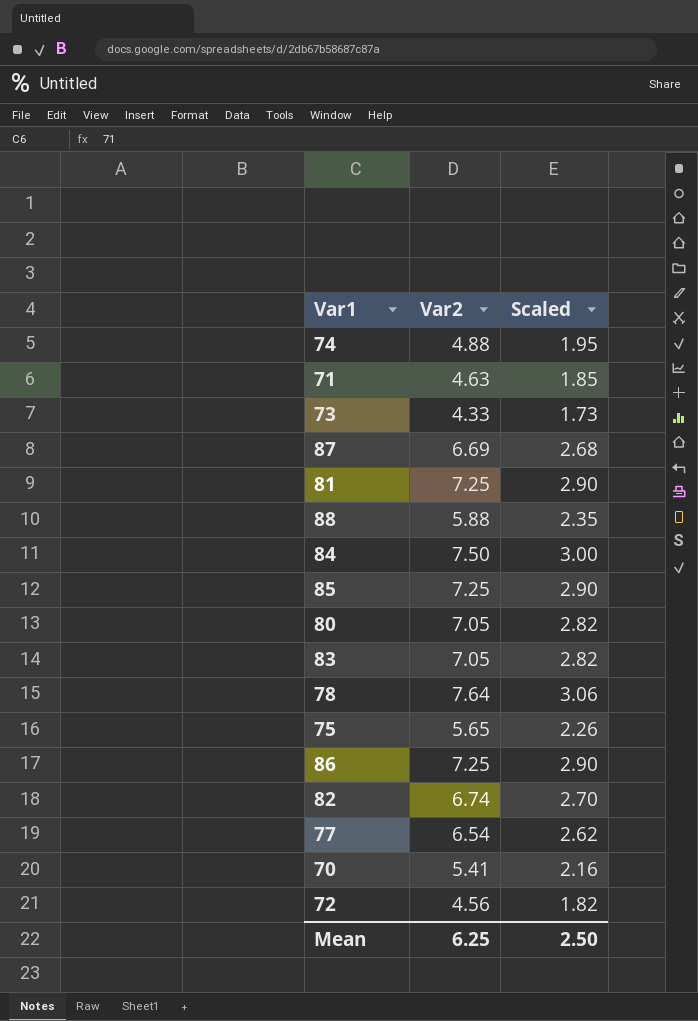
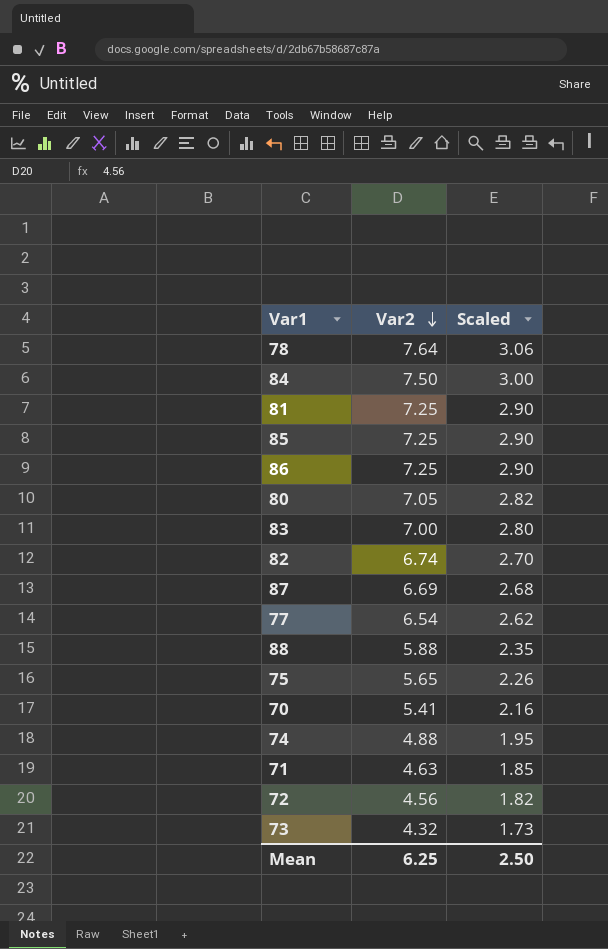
row order: none -> Var2 descending
83 | Var2: 7.05 -> 7.00
83 | Scaled: 2.82 -> 2.80
73 | Var2: 4.33 -> 4.32

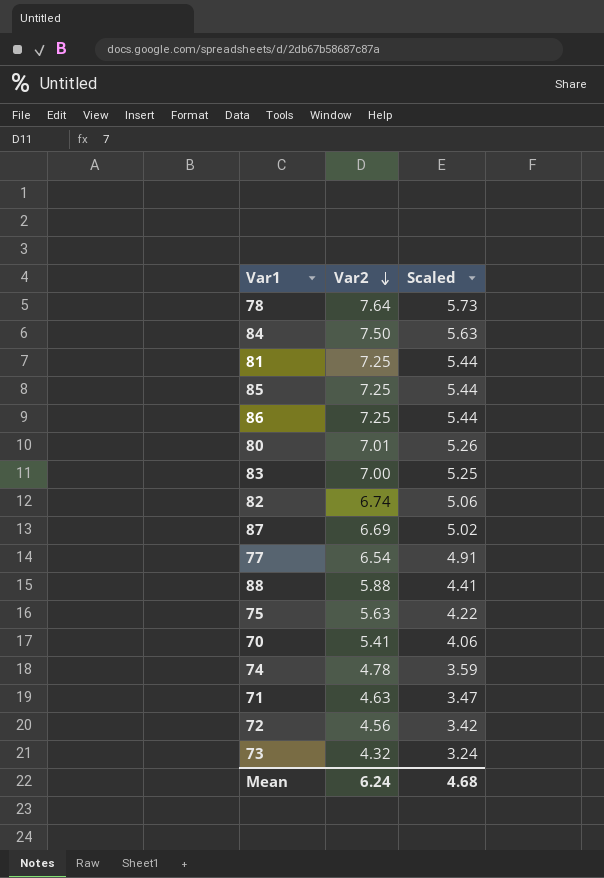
column Scaled | formula: [Var2] * 0.4 -> [Var2] * 0.75
80 | Var2: 7.05 -> 7.01
75 | Var2: 5.65 -> 5.63
74 | Var2: 4.88 -> 4.78
Mean | Var2: 6.25 -> 6.24
Mean | Scaled: 2.50 -> 4.68

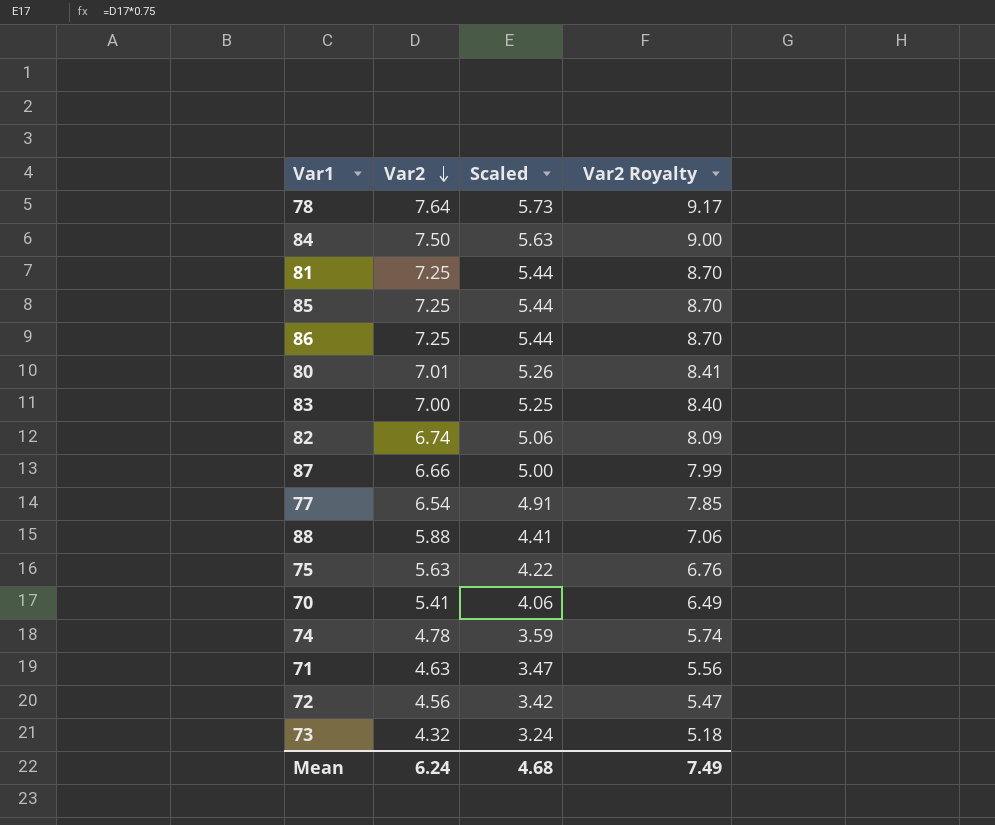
column Var2 Royalty | formula: none -> [Var2] * 1.2
87 | Var2: 6.69 -> 6.66
87 | Scaled: 5.02 -> 5.00

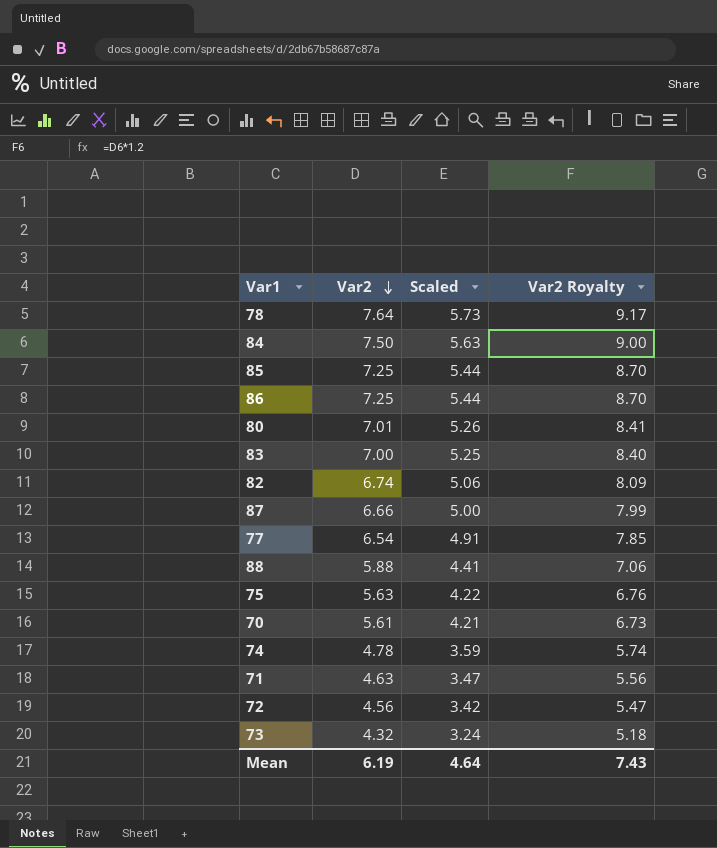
row 81: 7.25 | 5.44 | 8.70 -> none
70 | Var2: 5.41 -> 5.61
70 | Scaled: 4.06 -> 4.21
70 | Var2 Royalty: 6.49 -> 6.73
Mean | Var2: 6.24 -> 6.19
Mean | Scaled: 4.68 -> 4.64
Mean | Var2 Royalty: 7.49 -> 7.43

